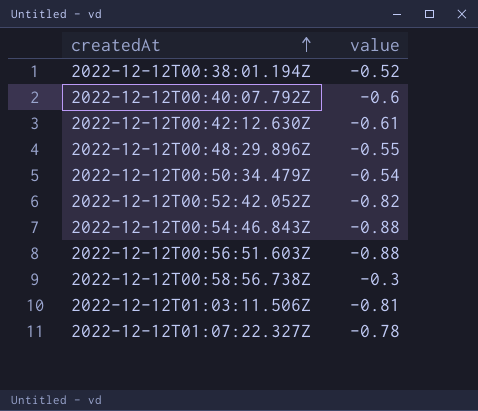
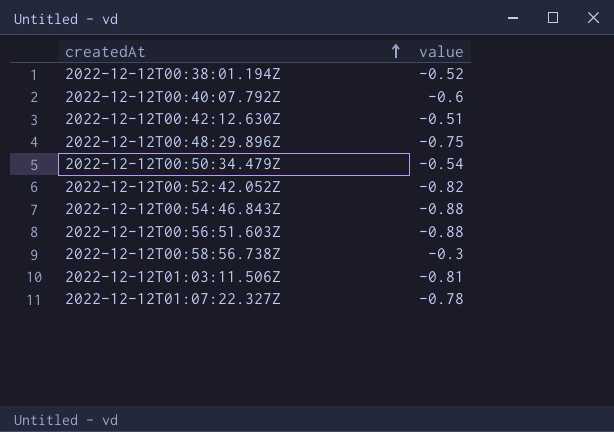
2022-12-12T00:42:12.630Z | value: -0.61 -> -0.51
2022-12-12T00:48:29.896Z | value: -0.55 -> -0.75

